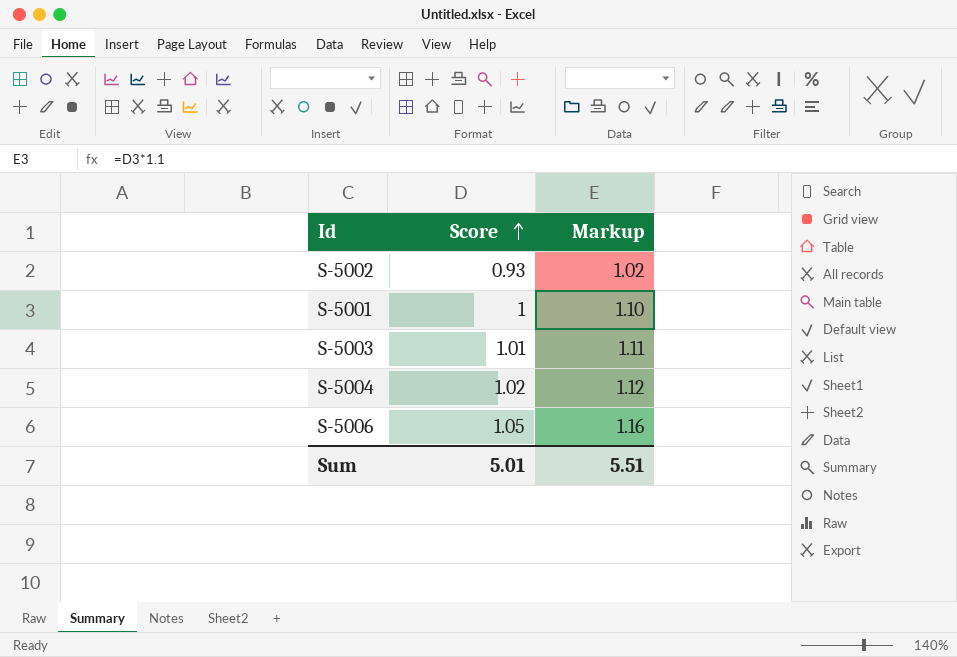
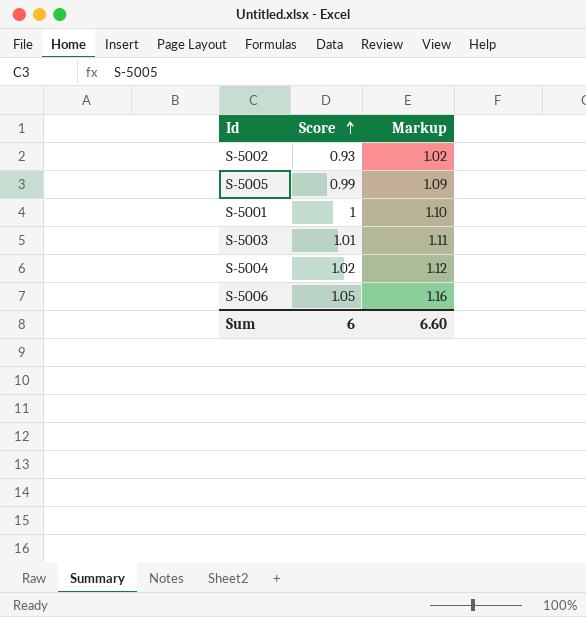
row S-5005: none -> 0.99 | 1.09
Sum | Score: 5.01 -> 6
Sum | Markup: 5.51 -> 6.60

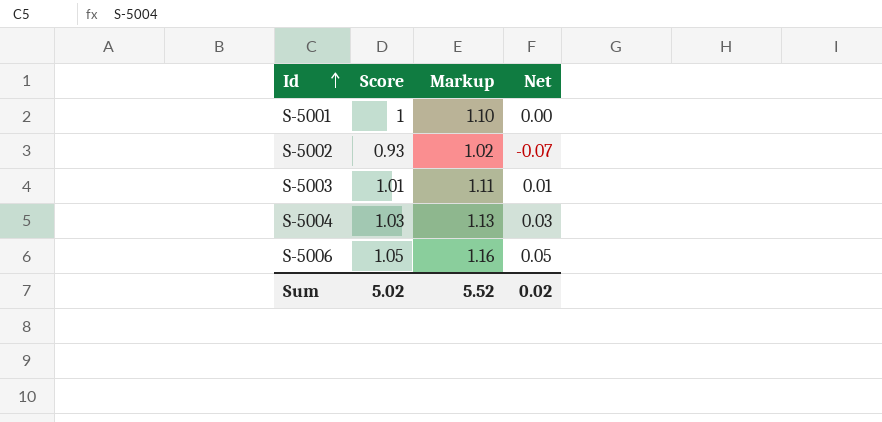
row order: Score ascending -> Id ascending
column Net | formula: none -> [Score] - 1
row S-5005: 0.99 | 1.09 -> none
S-5004 | Score: 1.02 -> 1.03
S-5004 | Markup: 1.12 -> 1.13
Sum | Score: 6 -> 5.02
Sum | Markup: 6.60 -> 5.52

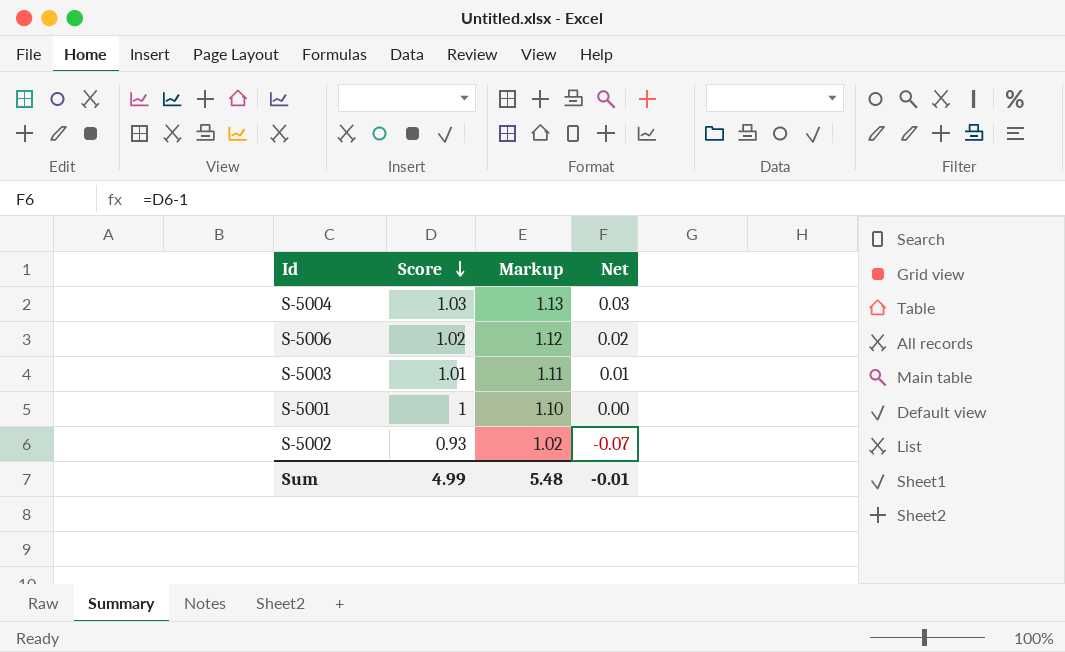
row order: Id ascending -> Score descending
S-5006 | Score: 1.05 -> 1.02
S-5006 | Markup: 1.16 -> 1.12
S-5006 | Net: 0.05 -> 0.02
Sum | Score: 5.02 -> 4.99
Sum | Markup: 5.52 -> 5.48
Sum | Net: 0.02 -> -0.01

